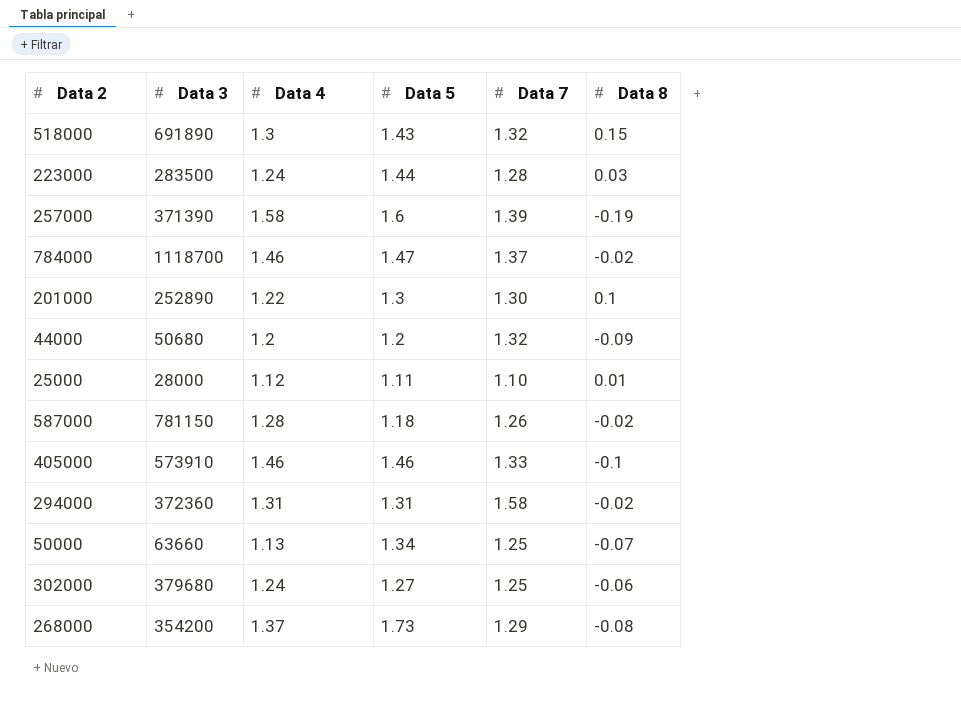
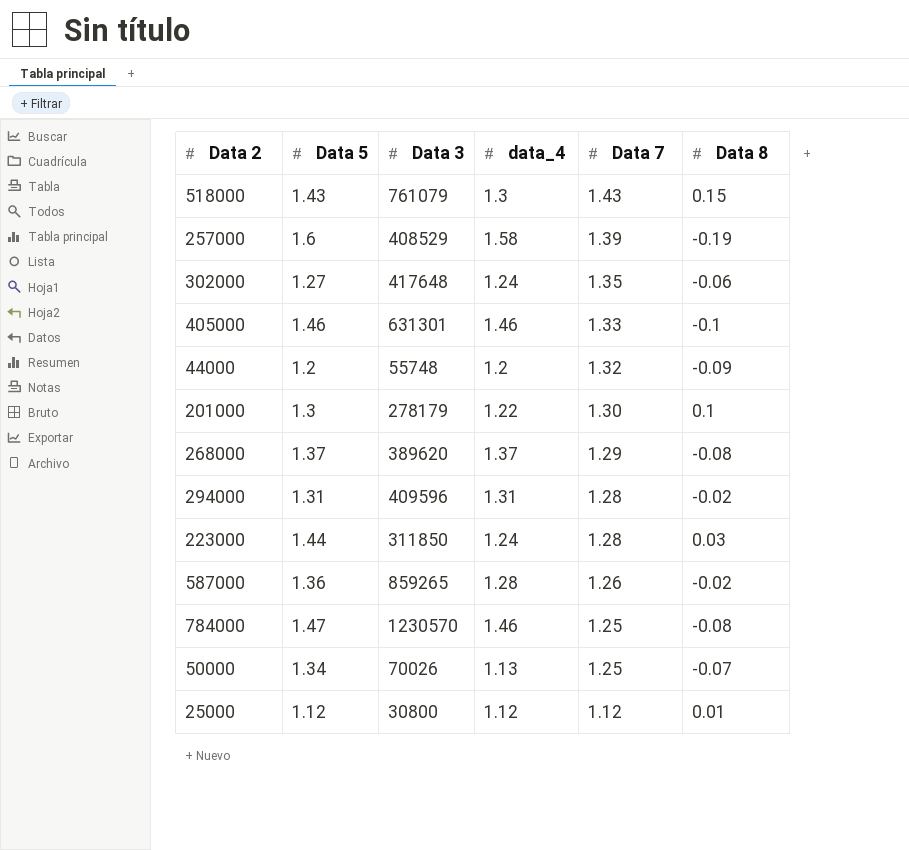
row order: none -> Data 7 descending
column Data 5 | position: 4 -> 2
column name: Data 4 -> data_4
518000 | Data 3: 691890 -> 761079
518000 | Data 7: 1.32 -> 1.43
257000 | Data 3: 371390 -> 408529
302000 | Data 3: 379680 -> 417648
302000 | Data 7: 1.25 -> 1.35
405000 | Data 3: 573910 -> 631301
44000 | Data 3: 50680 -> 55748
201000 | Data 3: 252890 -> 278179
268000 | Data 5: 1.73 -> 1.37
268000 | Data 3: 354200 -> 389620
294000 | Data 3: 372360 -> 409596
294000 | Data 7: 1.58 -> 1.28
223000 | Data 3: 283500 -> 311850
587000 | Data 5: 1.18 -> 1.36
587000 | Data 3: 781150 -> 859265
784000 | Data 3: 1118700 -> 1230570
784000 | Data 7: 1.37 -> 1.25
784000 | Data 8: -0.02 -> -0.08
50000 | Data 3: 63660 -> 70026
25000 | Data 5: 1.11 -> 1.12
25000 | Data 3: 28000 -> 30800
25000 | Data 7: 1.10 -> 1.12

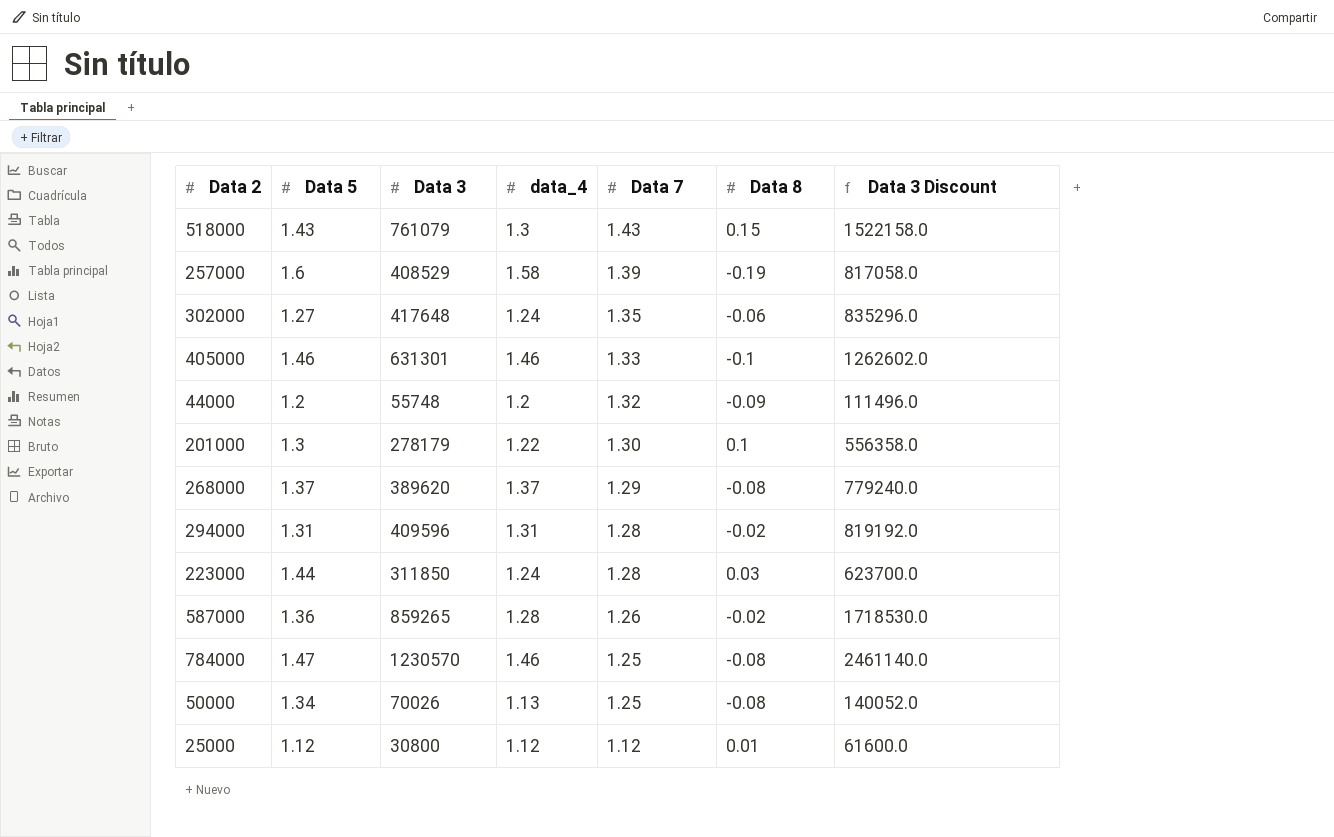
column Data 3 Discount | formula: none -> [Data 3] * 2
50000 | Data 8: -0.07 -> -0.08

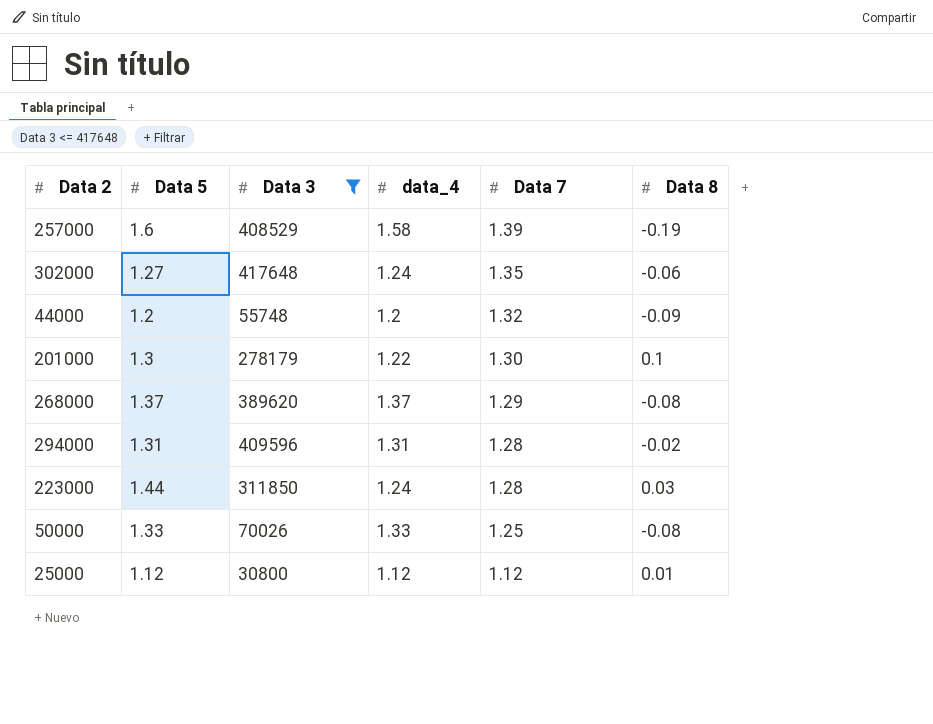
filter: none -> Data 3 <= 417648
column Data 3 Discount | formula: [Data 3] * 2 -> none
50000 | Data 5: 1.34 -> 1.33
50000 | data_4: 1.13 -> 1.33

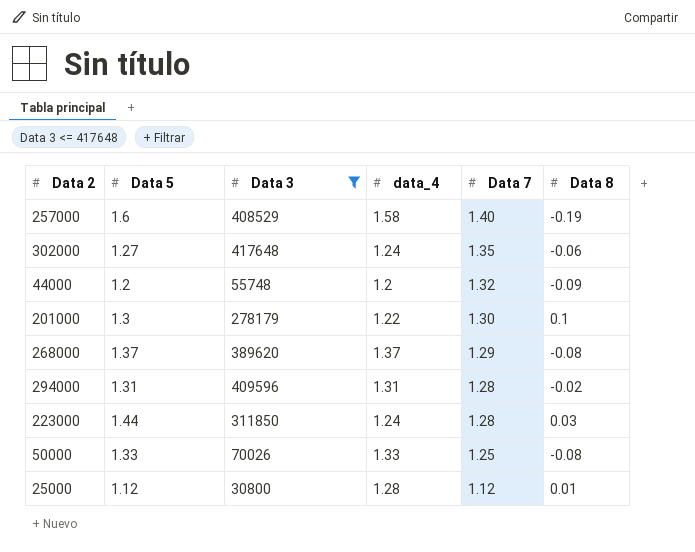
257000 | Data 7: 1.39 -> 1.40
25000 | data_4: 1.12 -> 1.28

